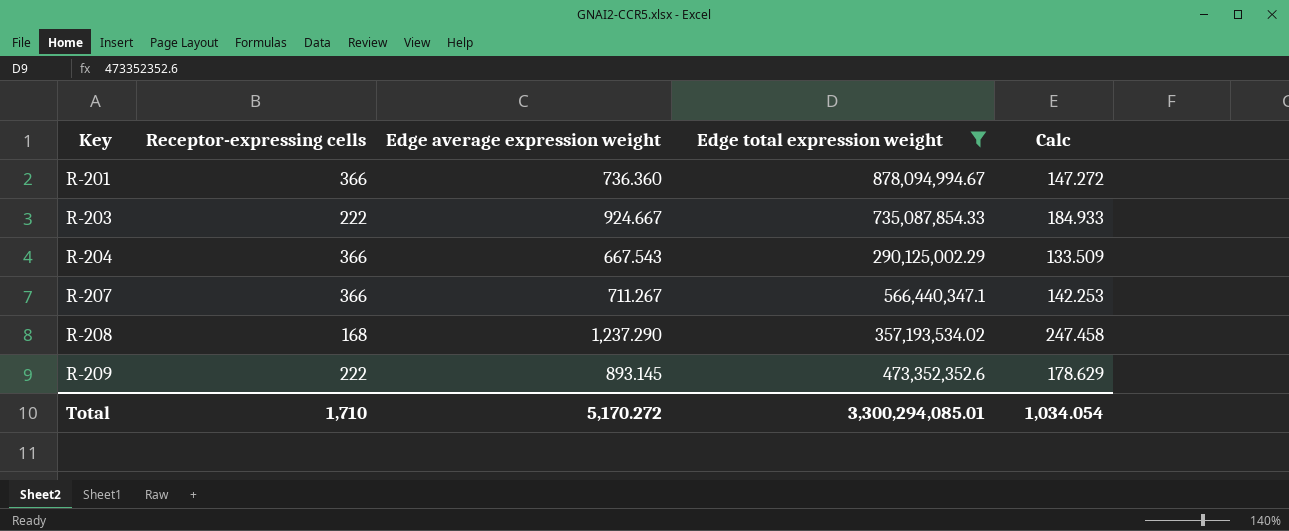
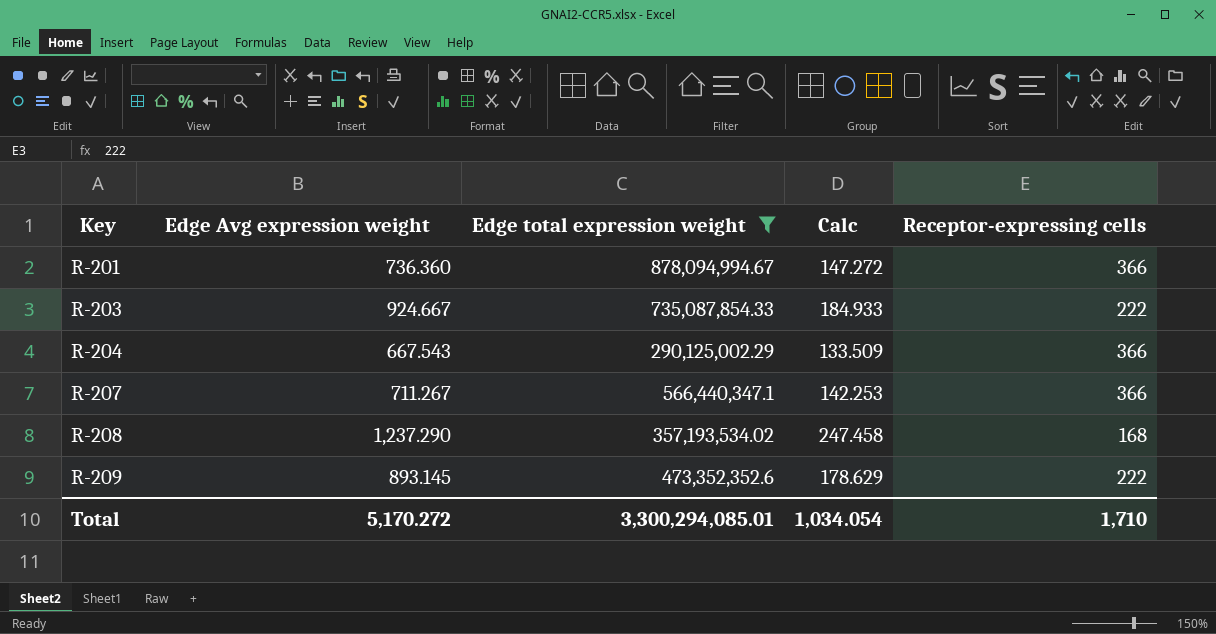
column name: Edge average expression weight -> Edge Avg expression weight
column Receptor-expressing cells | position: 2 -> 5

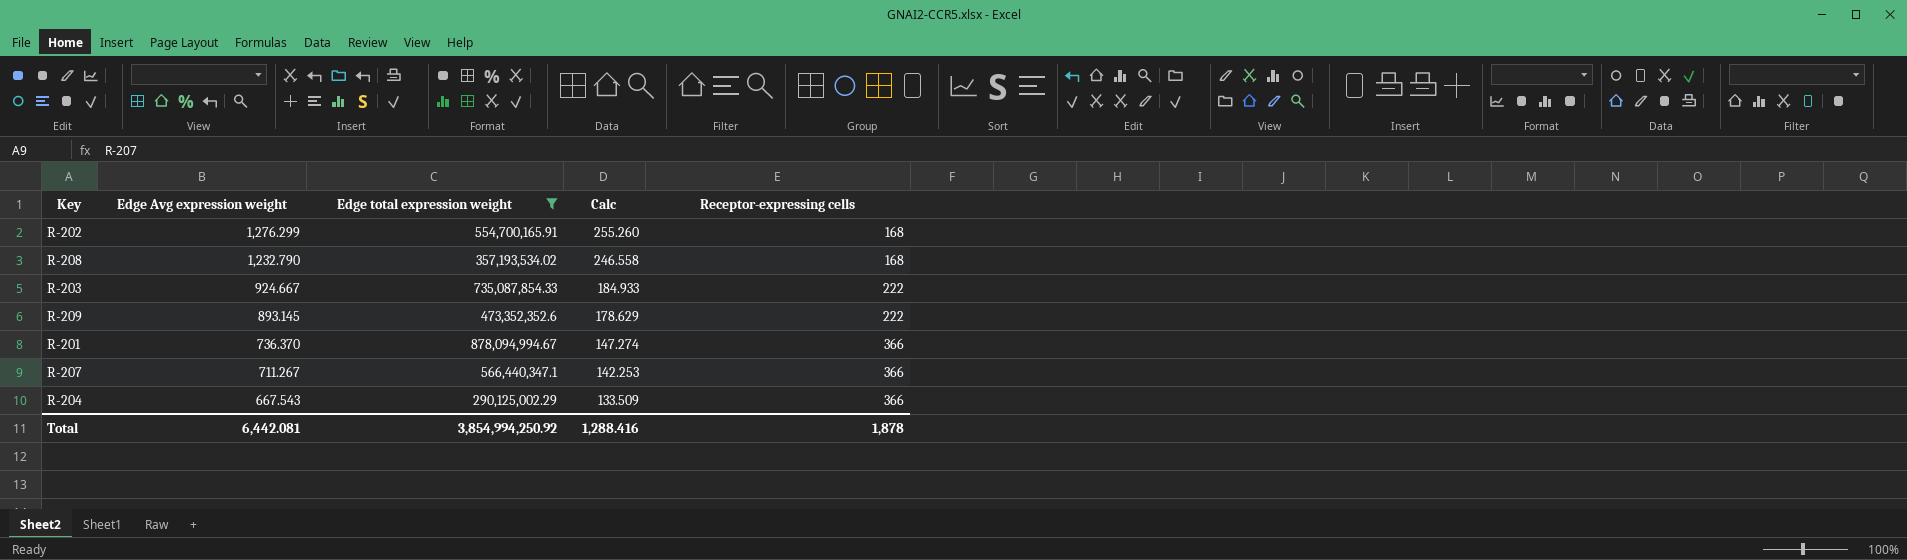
row order: Key ascending -> Edge Avg expression weight descending
row R-202: none -> 1,276.299 | 554,700,165.91 | 255.260 | 168
R-208 | Edge Avg expression weight: 1,237.290 -> 1,232.790
R-208 | Calc: 247.458 -> 246.558
R-201 | Edge Avg expression weight: 736.360 -> 736.370
R-201 | Calc: 147.272 -> 147.274
Total | Edge Avg expression weight: 5,170.272 -> 6,442.081
Total | Edge total expression weight: 3,300,294,085.01 -> 3,854,994,250.92
Total | Calc: 1,034.054 -> 1,288.416
Total | Receptor-expressing cells: 1,710 -> 1,878

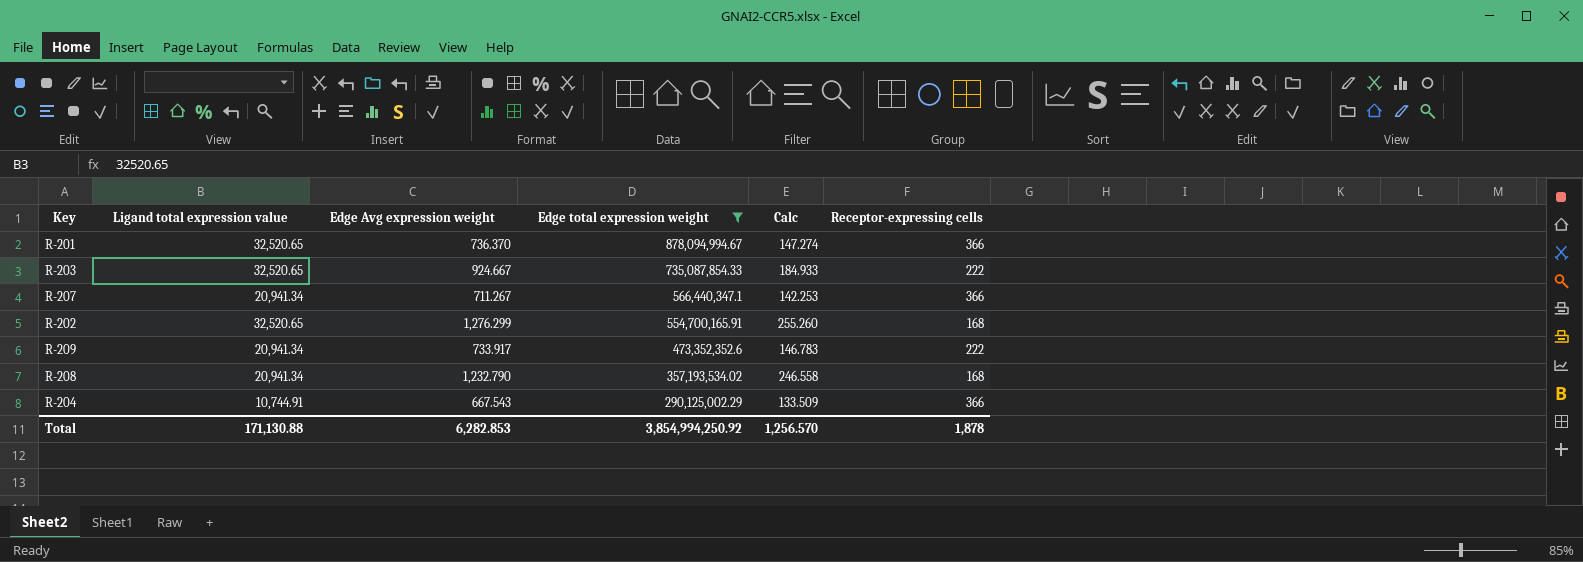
row order: Edge Avg expression weight descending -> Edge total expression weight descending
column Ligand total expression value | position: none -> 2
R-209 | Edge Avg expression weight: 893.145 -> 733.917
R-209 | Calc: 178.629 -> 146.783
Total | Edge Avg expression weight: 6,442.081 -> 6,282.853
Total | Calc: 1,288.416 -> 1,256.570

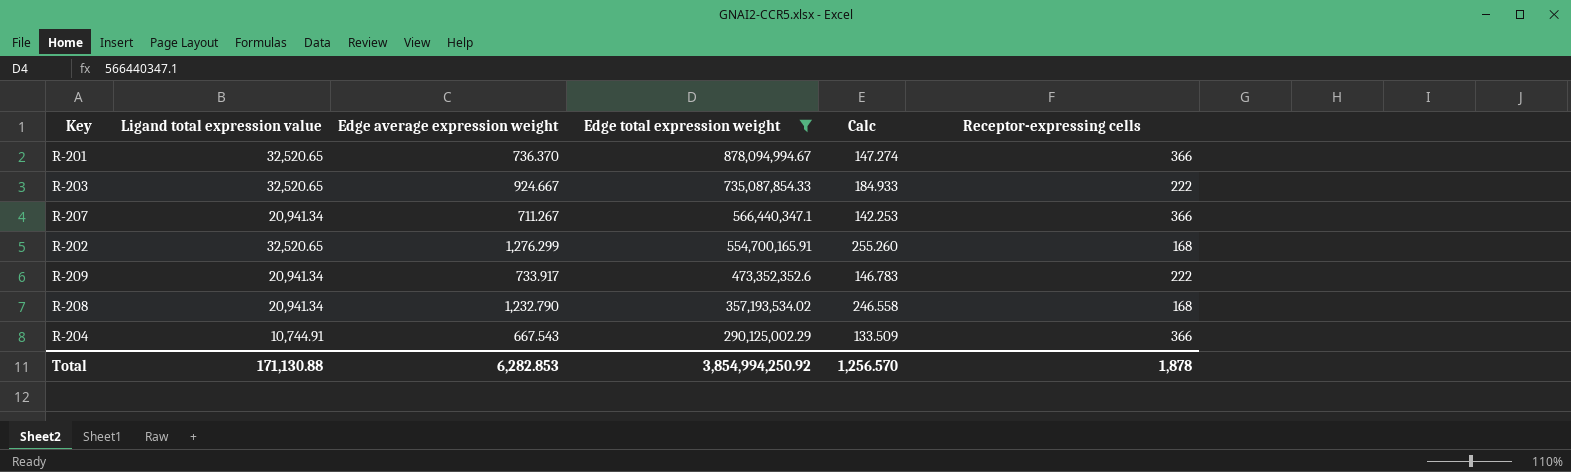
column name: Edge Avg expression weight -> Edge average expression weight

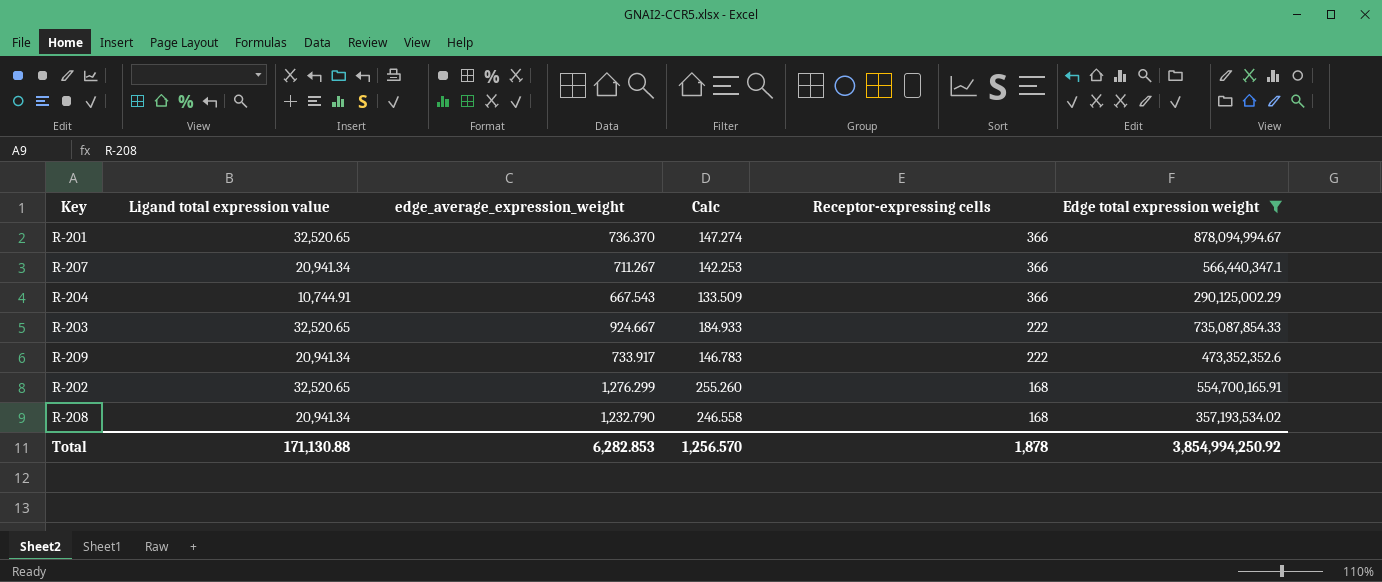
row order: Edge total expression weight descending -> Receptor-expressing cells descending
column name: Edge average expression weight -> edge_average_expression_weight
column Edge total expression weight | position: 4 -> 6

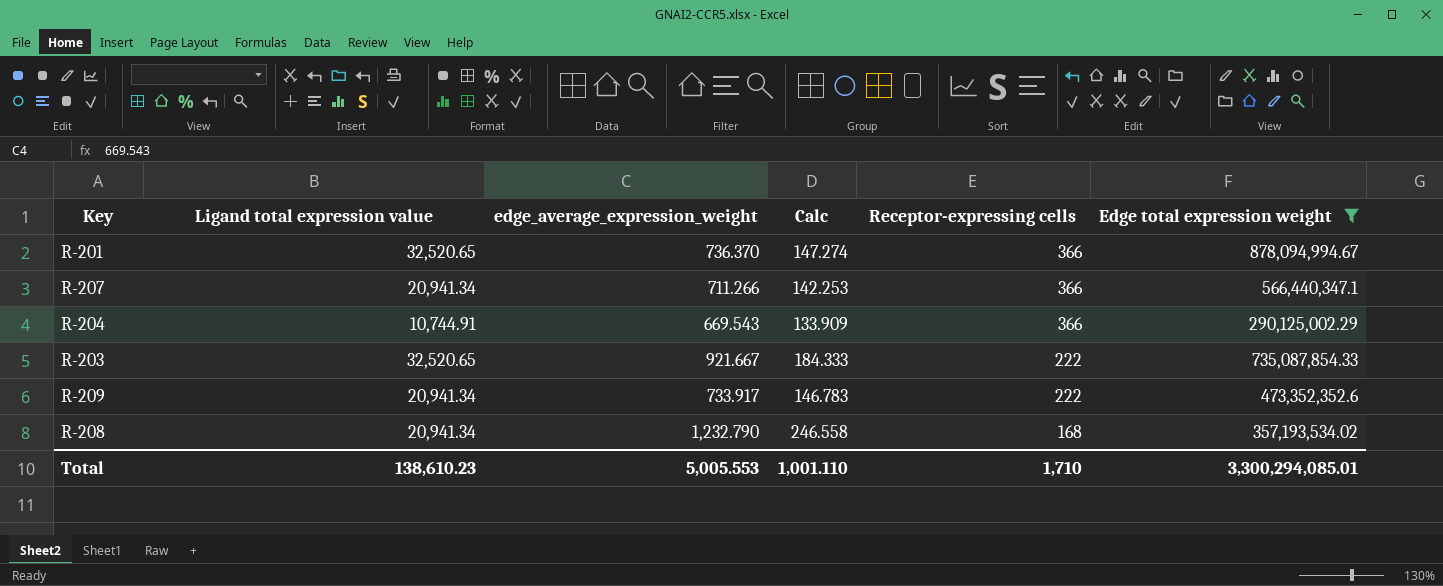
row R-202: 32,520.65 | 1,276.299 | 255.260 | 168 | 554,700,165.91 -> none
R-207 | edge_average_expression_weight: 711.267 -> 711.266
R-204 | edge_average_expression_weight: 667.543 -> 669.543
R-204 | Calc: 133.509 -> 133.909
R-203 | edge_average_expression_weight: 924.667 -> 921.667
R-203 | Calc: 184.933 -> 184.333
Total | Ligand total expression value: 171,130.88 -> 138,610.23
Total | edge_average_expression_weight: 6,282.853 -> 5,005.553
Total | Calc: 1,256.570 -> 1,001.110
Total | Receptor-expressing cells: 1,878 -> 1,710
Total | Edge total expression weight: 3,854,994,250.92 -> 3,300,294,085.01

